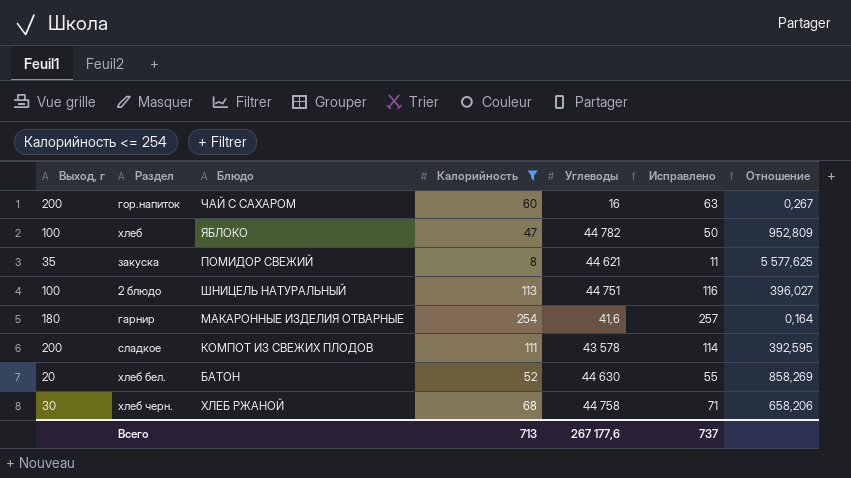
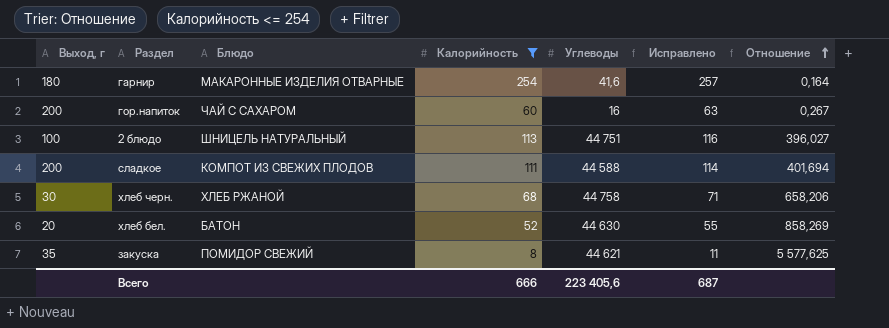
row order: none -> Отношение ascending
row хлеб: 100 | ЯБЛОКО | 47 | 44 782 | 50 | 952,809 -> none
сладкое | Углеводы: 43 578 -> 44 588
сладкое | Отношение: 392,595 -> 401,694
Всего | Калорийность: 713 -> 666
Всего | Углеводы: 267 177,6 -> 223 405,6
Всего | Исправлено: 737 -> 687

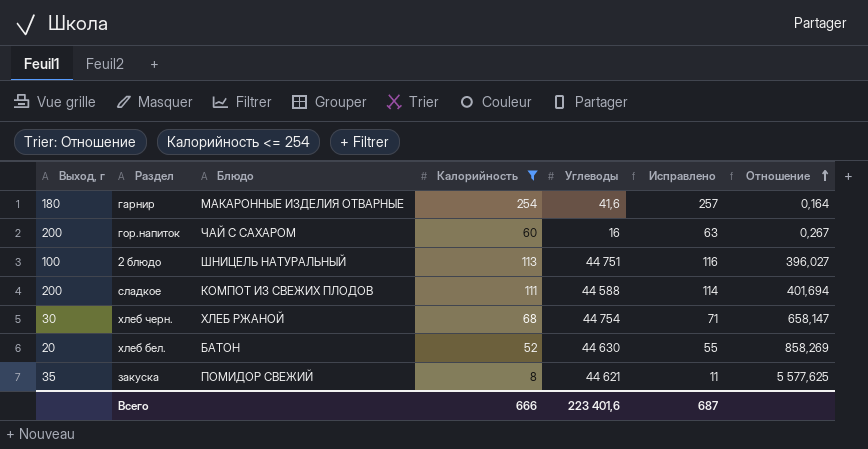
хлеб черн. | Углеводы: 44 758 -> 44 754
хлеб черн. | Отношение: 658,206 -> 658,147
Всего | Углеводы: 223 405,6 -> 223 401,6

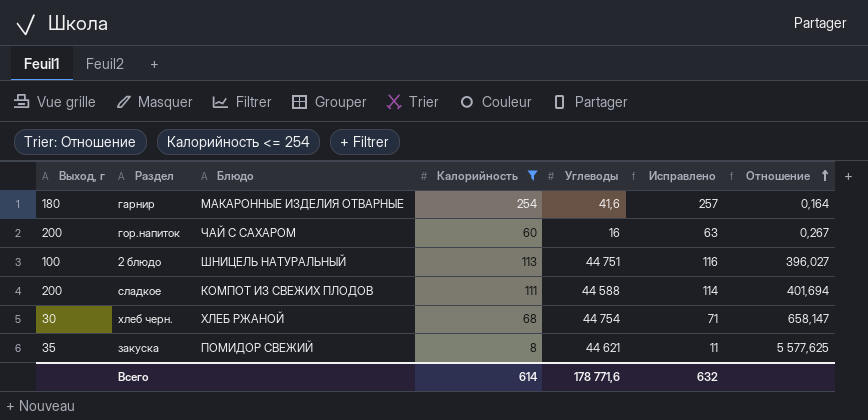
row хлеб бел.: 20 | БАТОН | 52 | 44 630 | 55 | 858,269 -> none
Всего | Калорийность: 666 -> 614
Всего | Углеводы: 223 401,6 -> 178 771,6
Всего | Исправлено: 687 -> 632

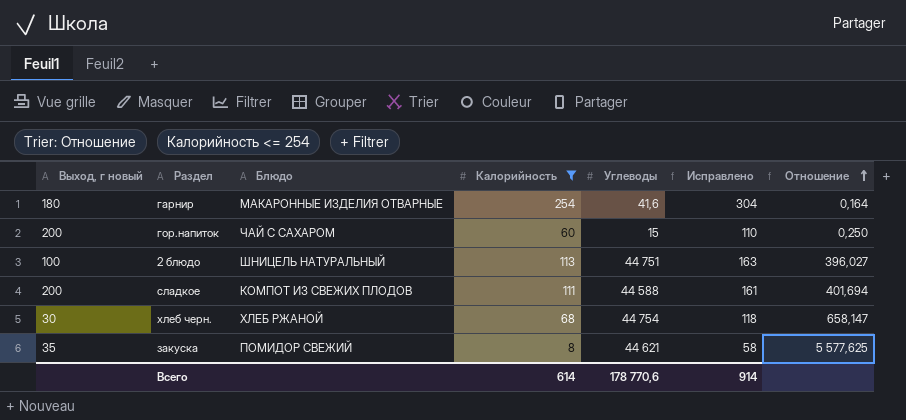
column name: Выход, г -> Выход, г новый
column Исправлено | formula: [Калорийность] + 3 -> [Калорийность] + 50
гор.напиток | Углеводы: 16 -> 15
гор.напиток | Отношение: 0,267 -> 0,250
Всего | Углеводы: 178 771,6 -> 178 770,6
Всего | Исправлено: 632 -> 914

